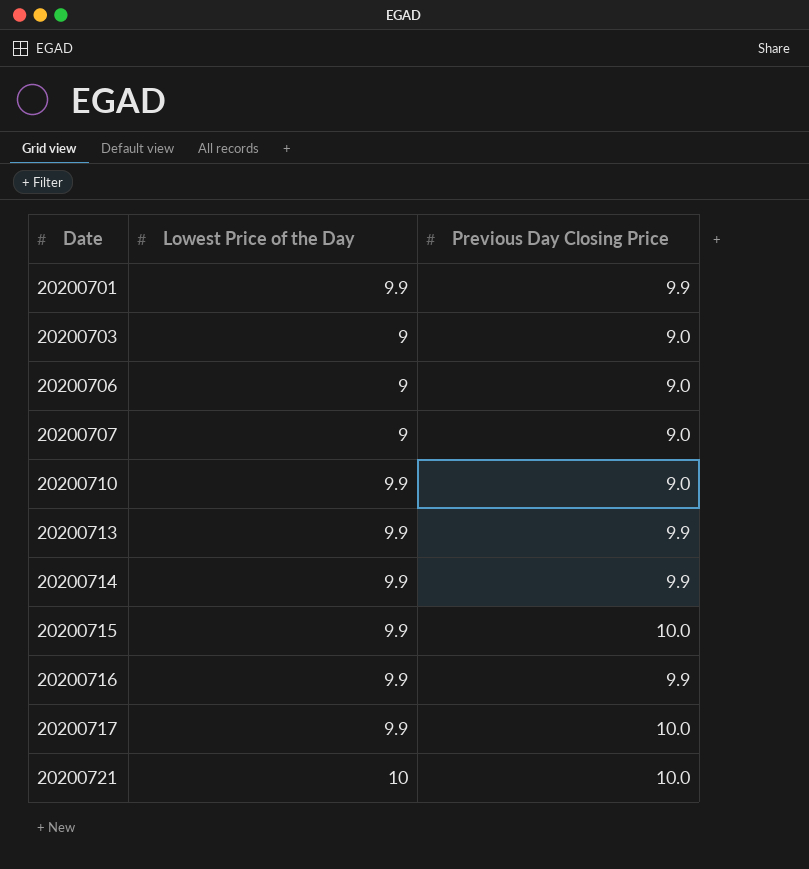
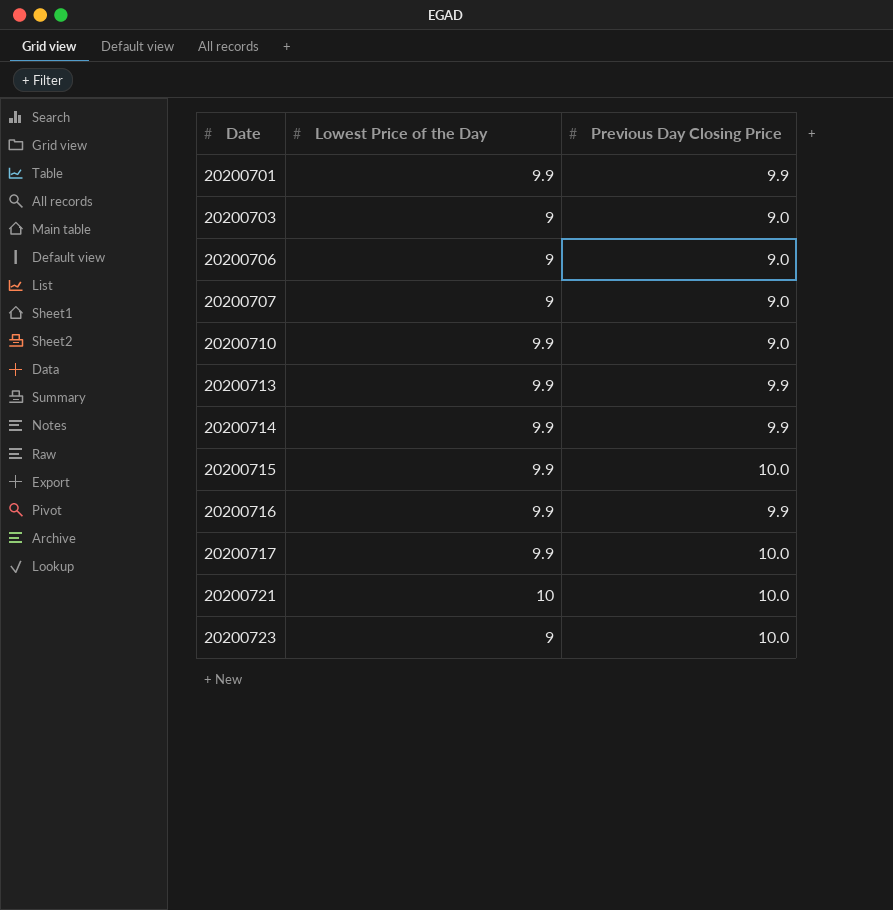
row 20200723: none -> 9 | 10.0

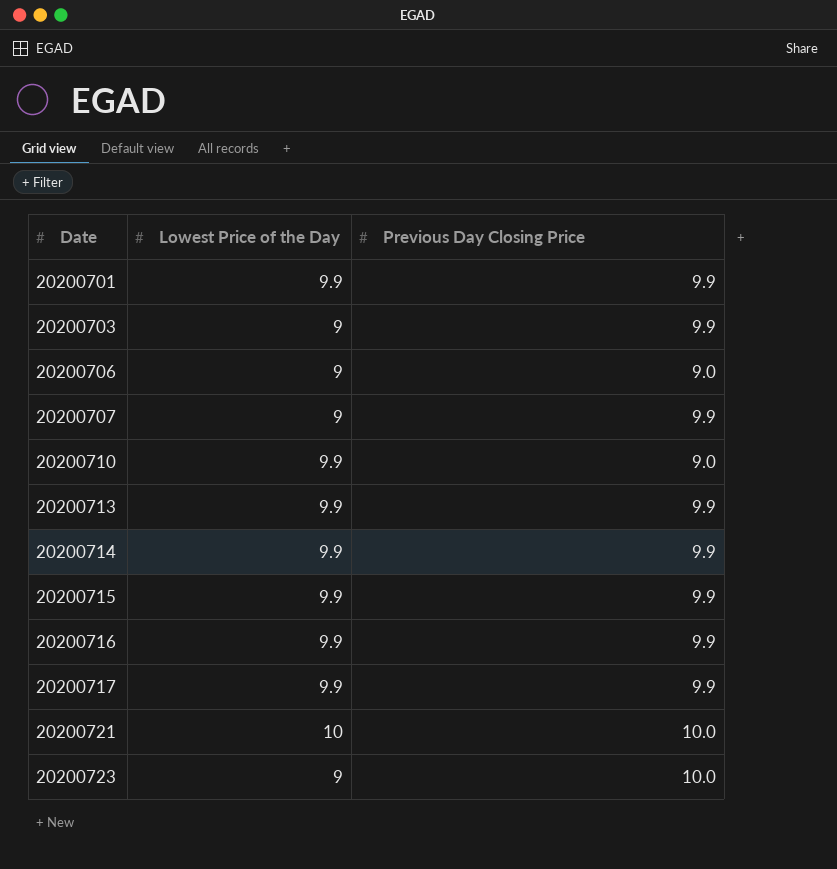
20200703 | Previous Day Closing Price: 9.0 -> 9.9
20200707 | Previous Day Closing Price: 9.0 -> 9.9
20200715 | Previous Day Closing Price: 10.0 -> 9.9
20200717 | Previous Day Closing Price: 10.0 -> 9.9

